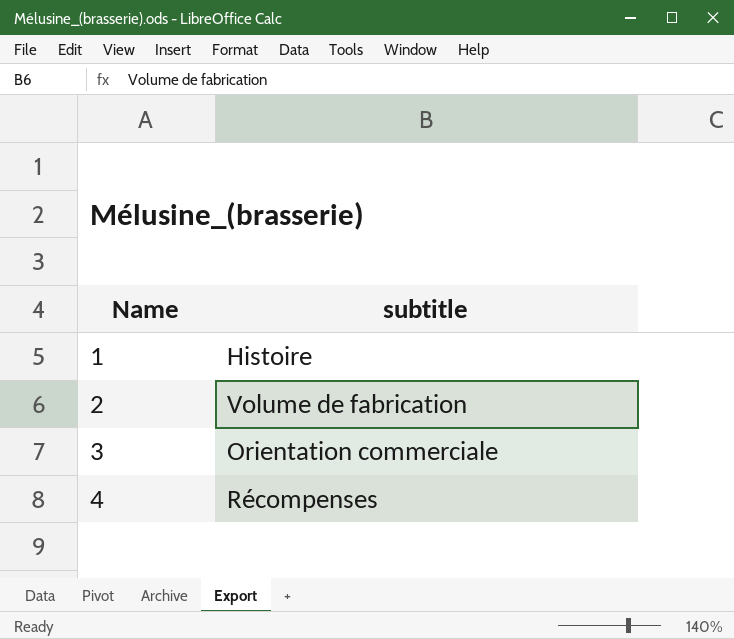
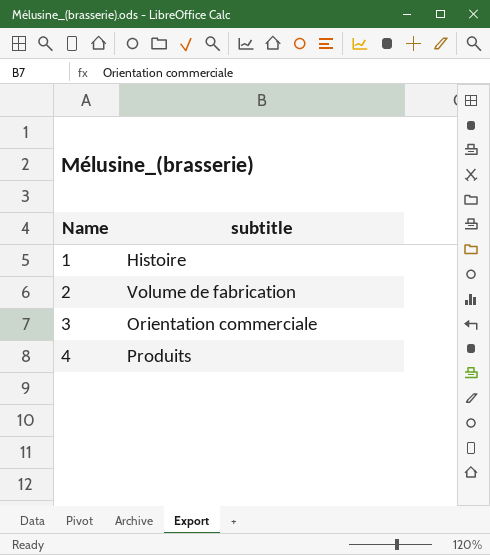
4 | subtitle: Récompenses -> Produits

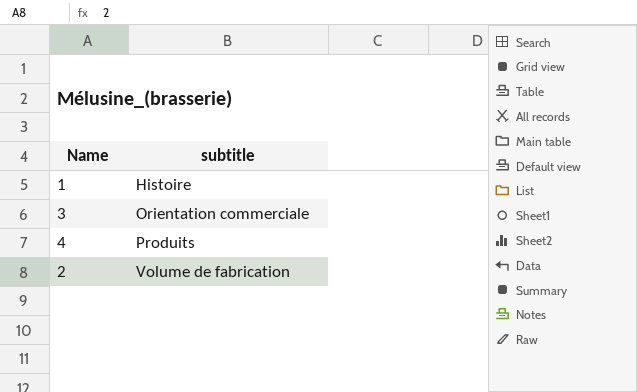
row order: Name ascending -> subtitle ascending

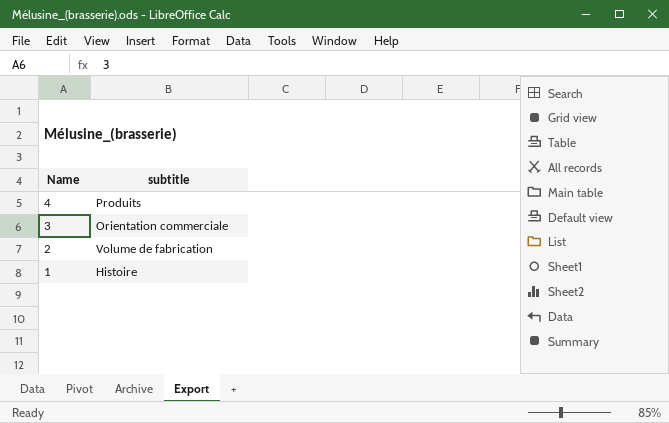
row order: subtitle ascending -> Name descending

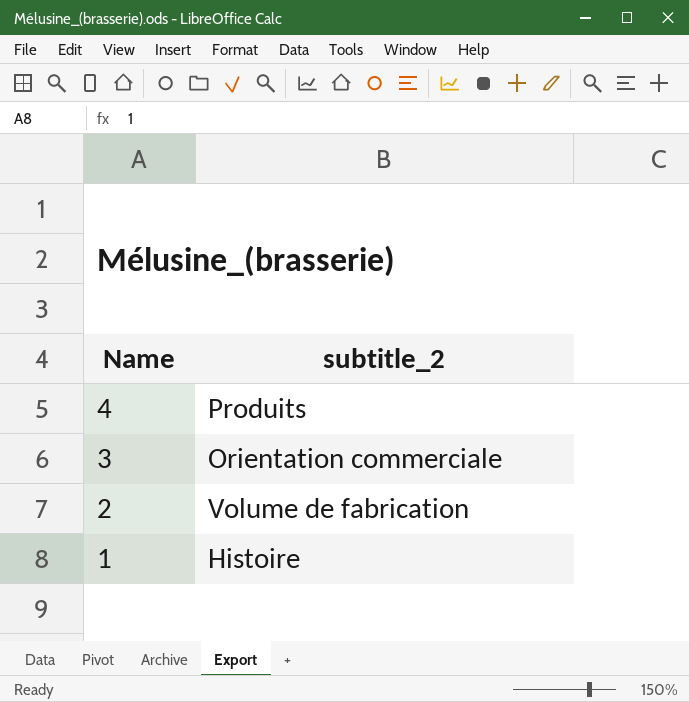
column name: subtitle -> subtitle_2

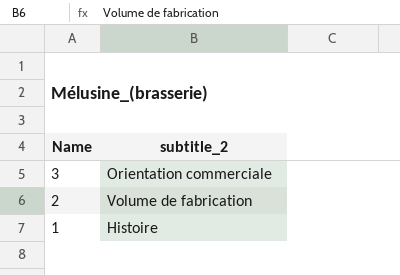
row 4: Produits -> none

